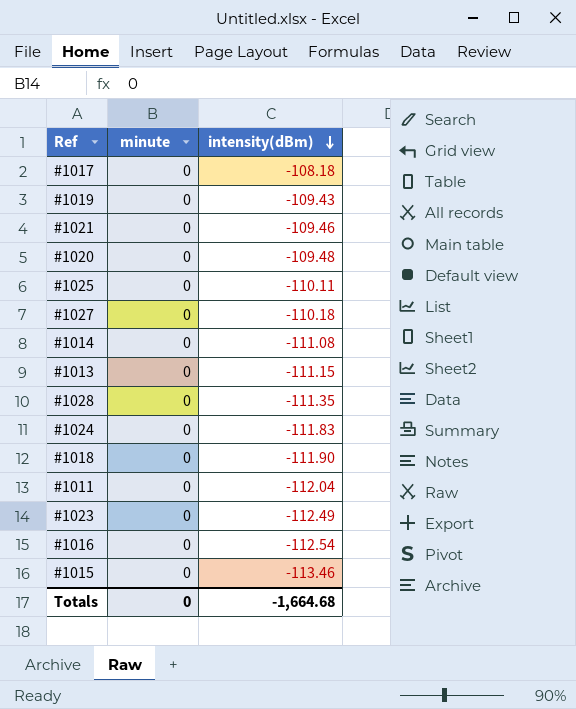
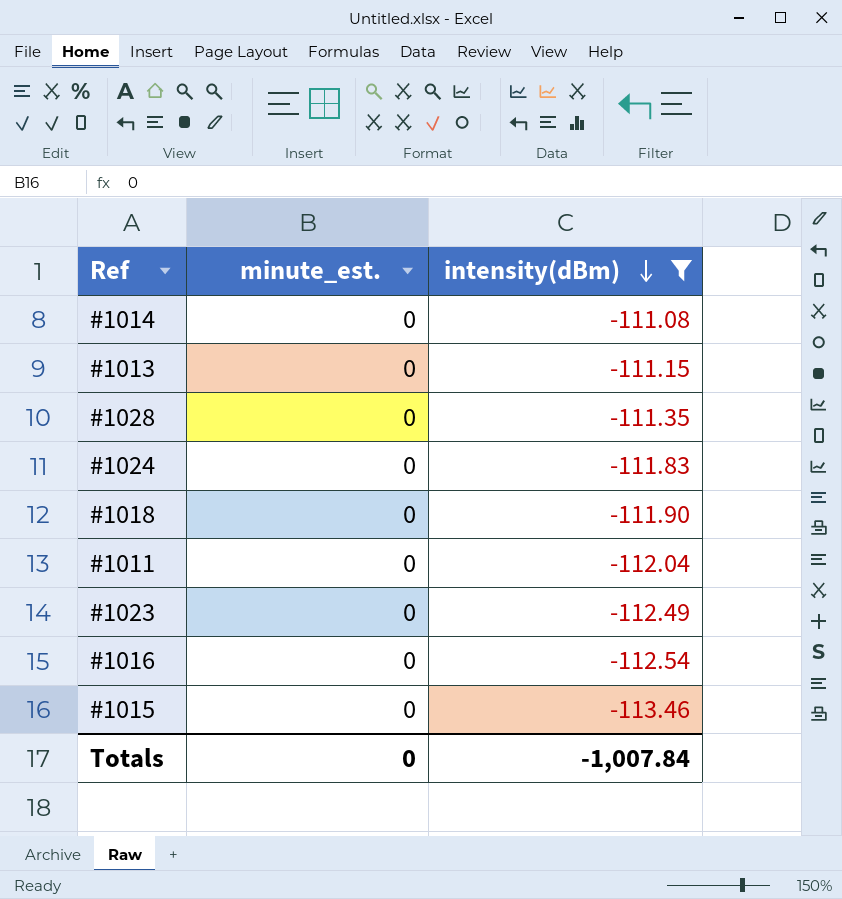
filter: none -> intensity(dBm) <= -111.08
column name: minute -> minute_est.
Totals | intensity(dBm): -1,664.68 -> -1,007.84

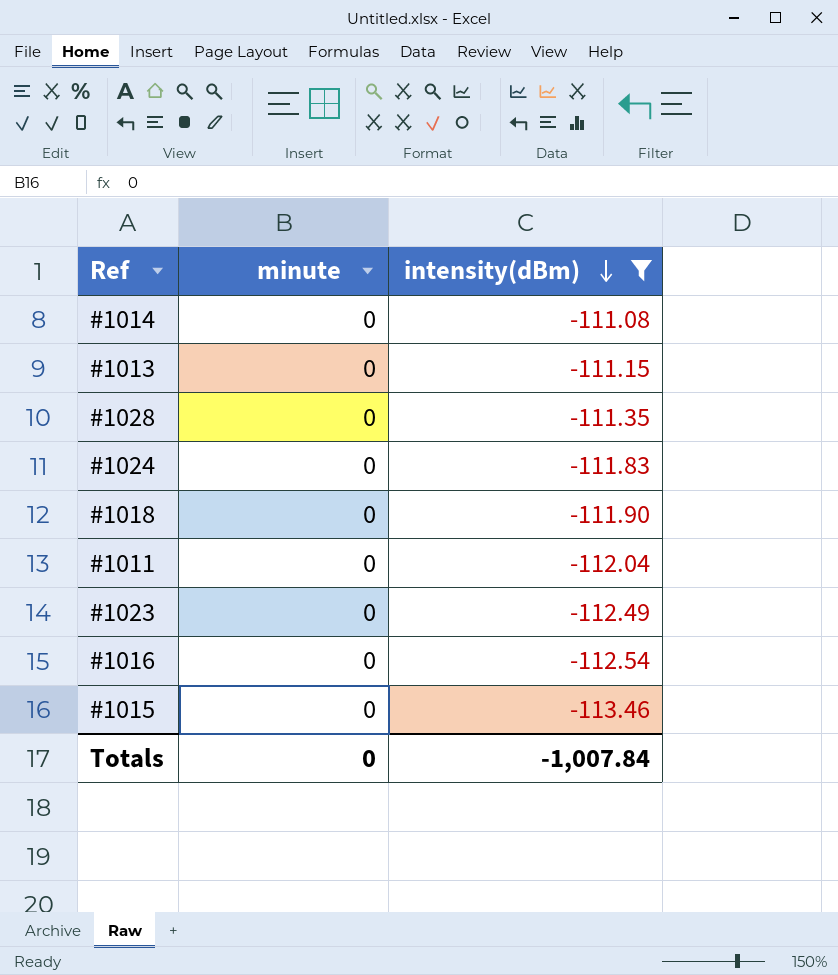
column name: minute_est. -> minute

